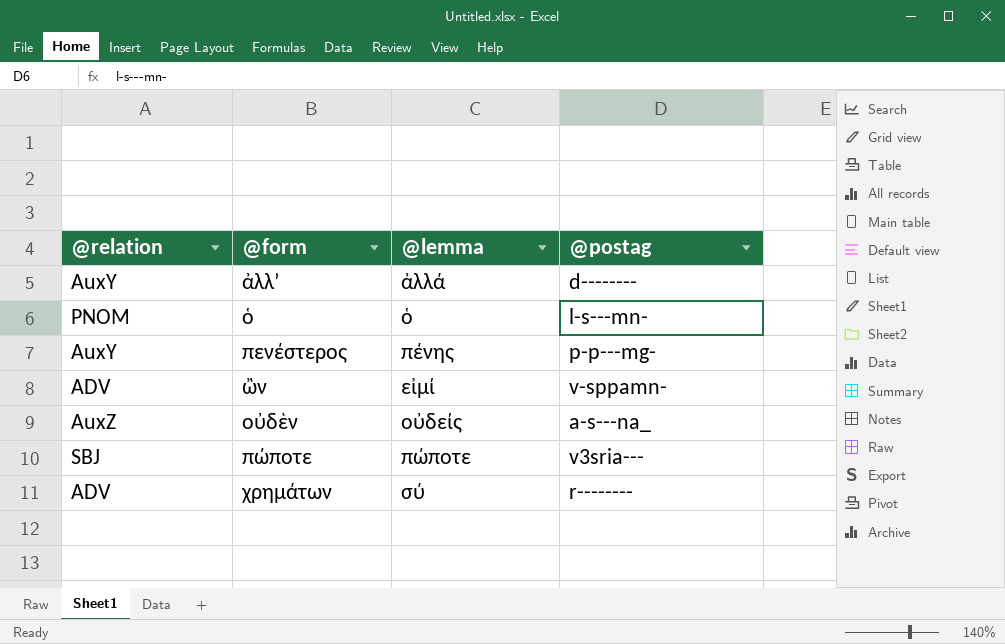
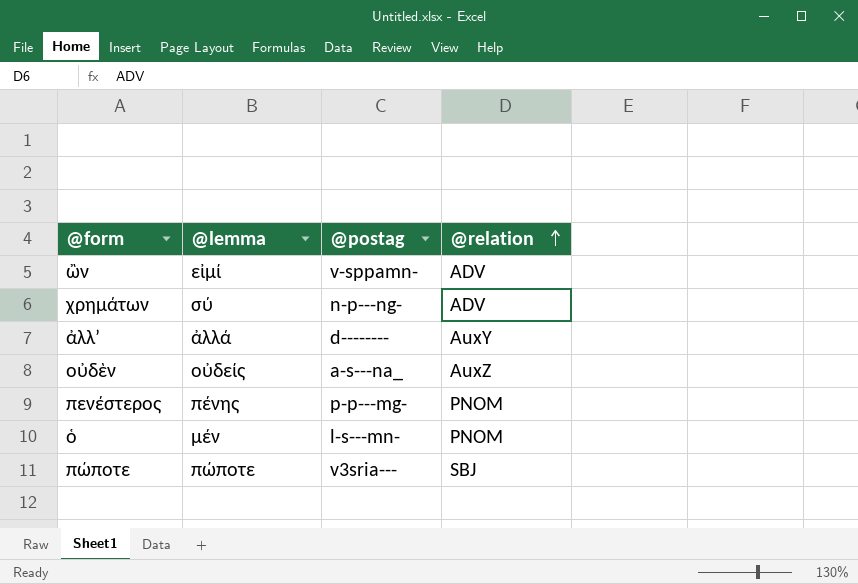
row order: none -> @relation ascending
column @relation | position: 1 -> 4
χρημάτων | @postag: r-------- -> n-p---ng-
πενέστερος | @relation: AuxY -> PNOM
ὁ | @lemma: ὁ -> μέν

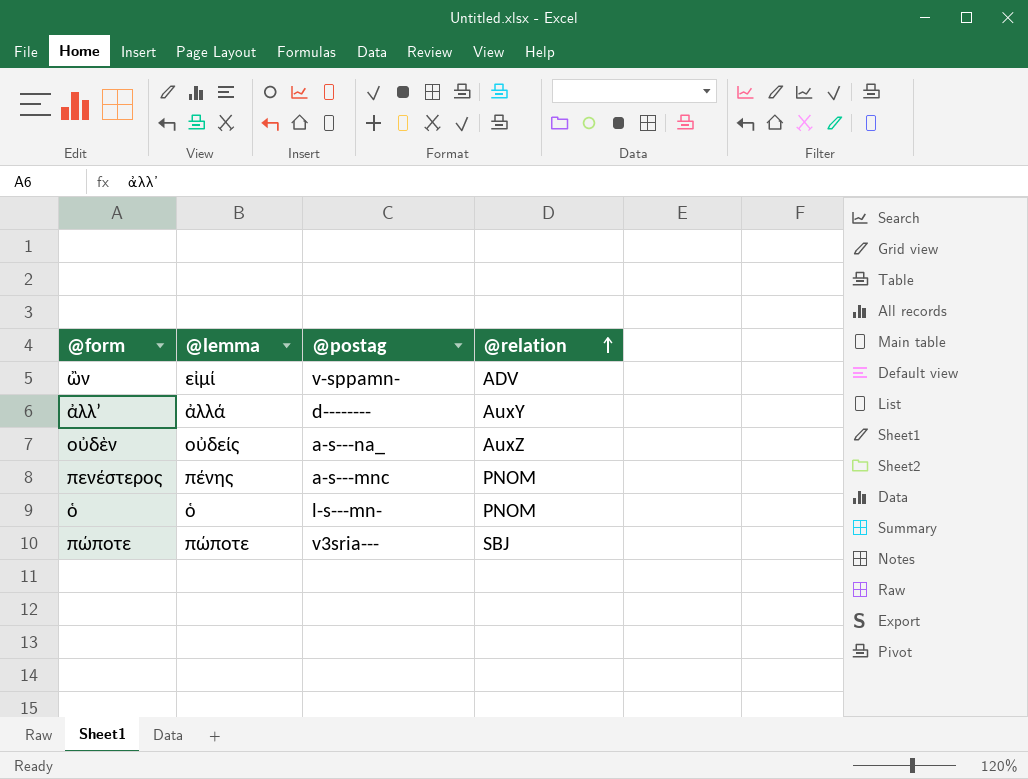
row χρημάτων: σύ | n-p---ng- | ADV -> none
πενέστερος | @postag: p-p---mg- -> a-s---mnc
ὁ | @lemma: μέν -> ὁ

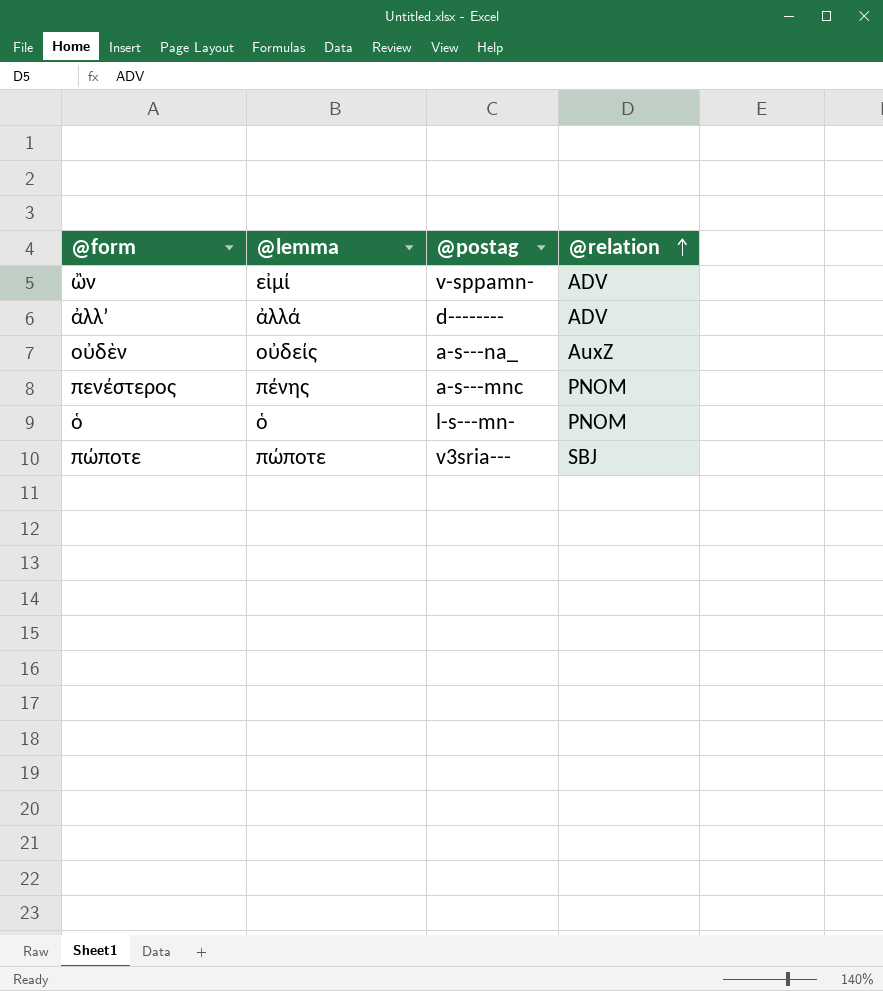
ἀλλʼ | @relation: AuxY -> ADV

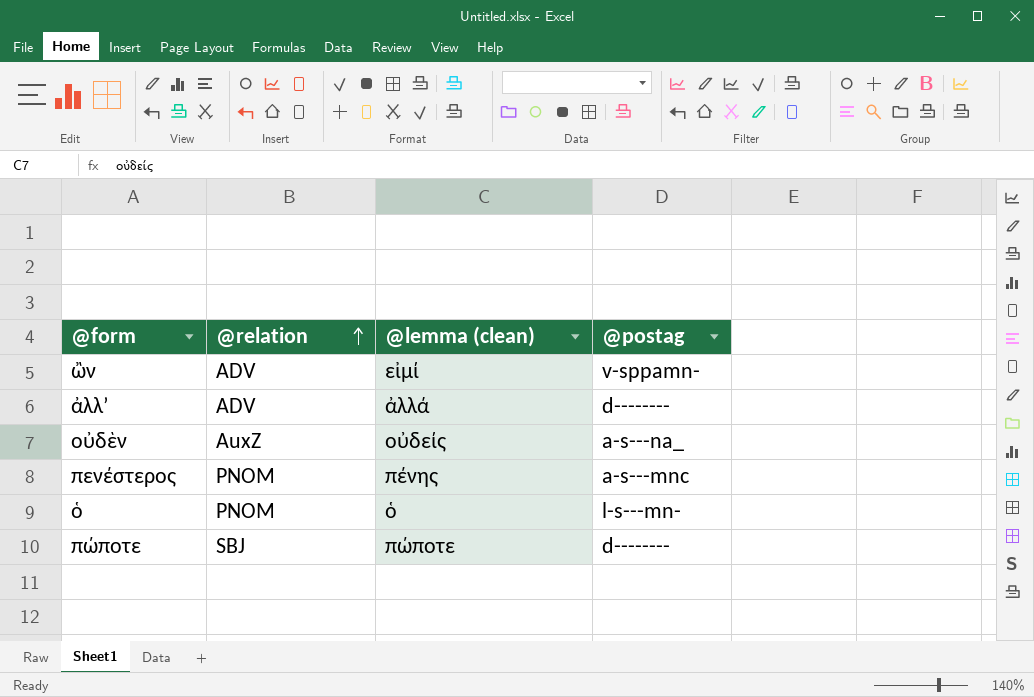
column @relation | position: 4 -> 2
column name: @lemma -> @lemma (clean)
πώποτε | @postag: v3sria--- -> d--------

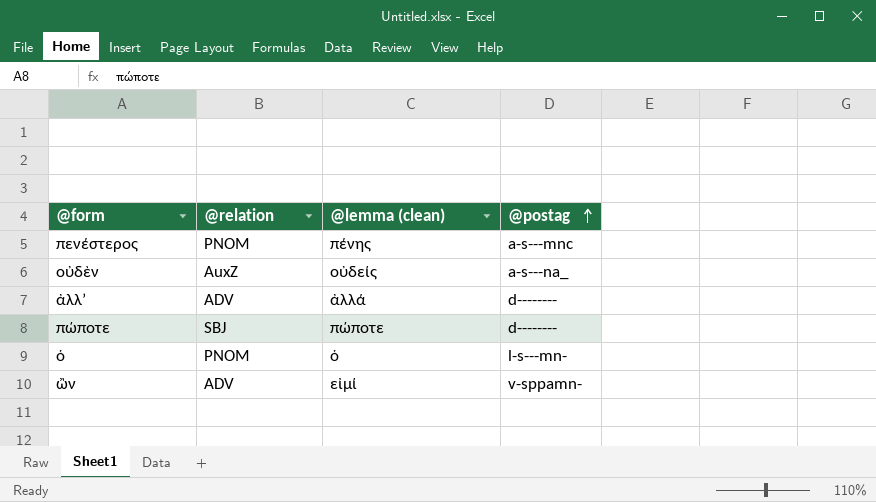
row order: @relation ascending -> @postag ascending

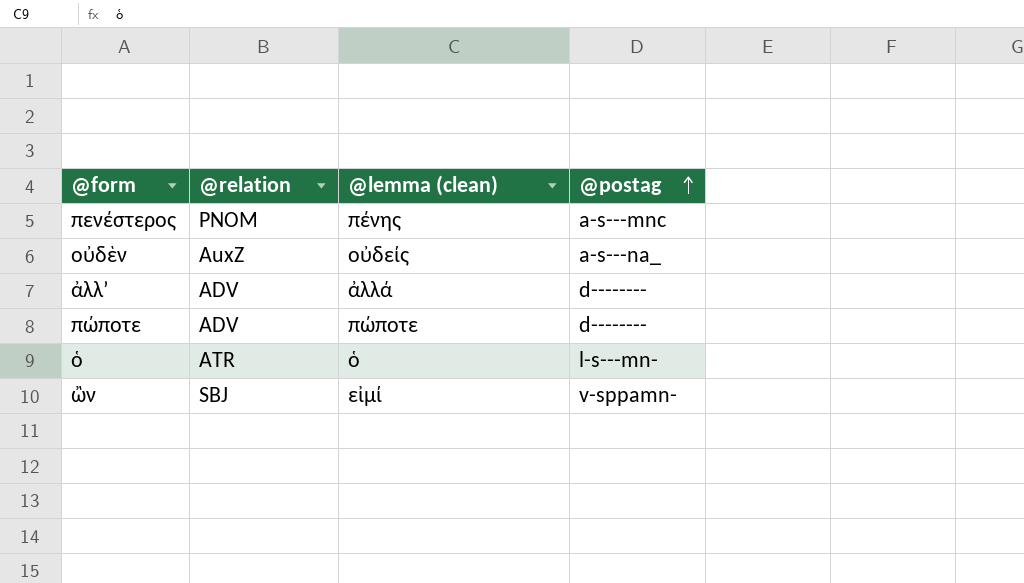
πώποτε | @relation: SBJ -> ADV
ὁ | @relation: PNOM -> ATR
ὢν | @relation: ADV -> SBJ

